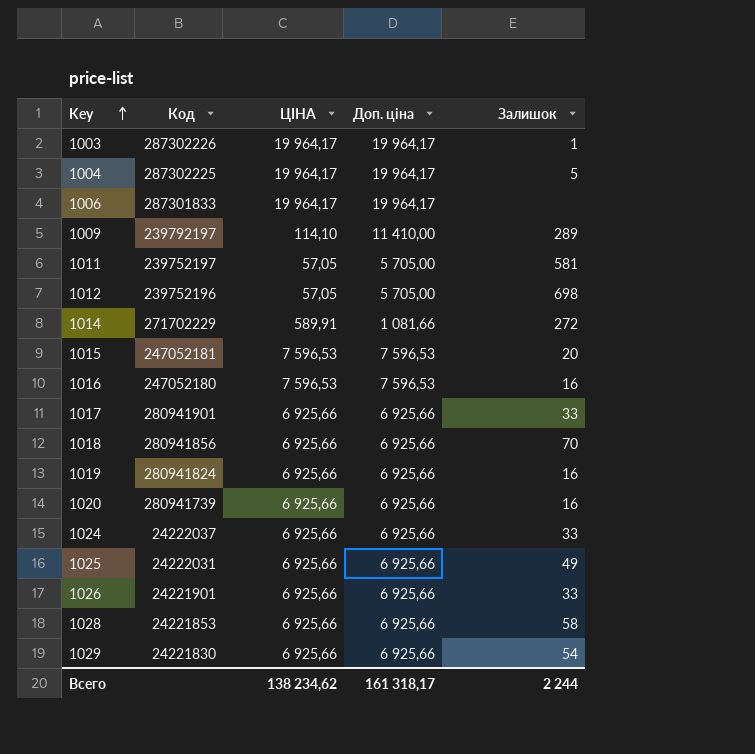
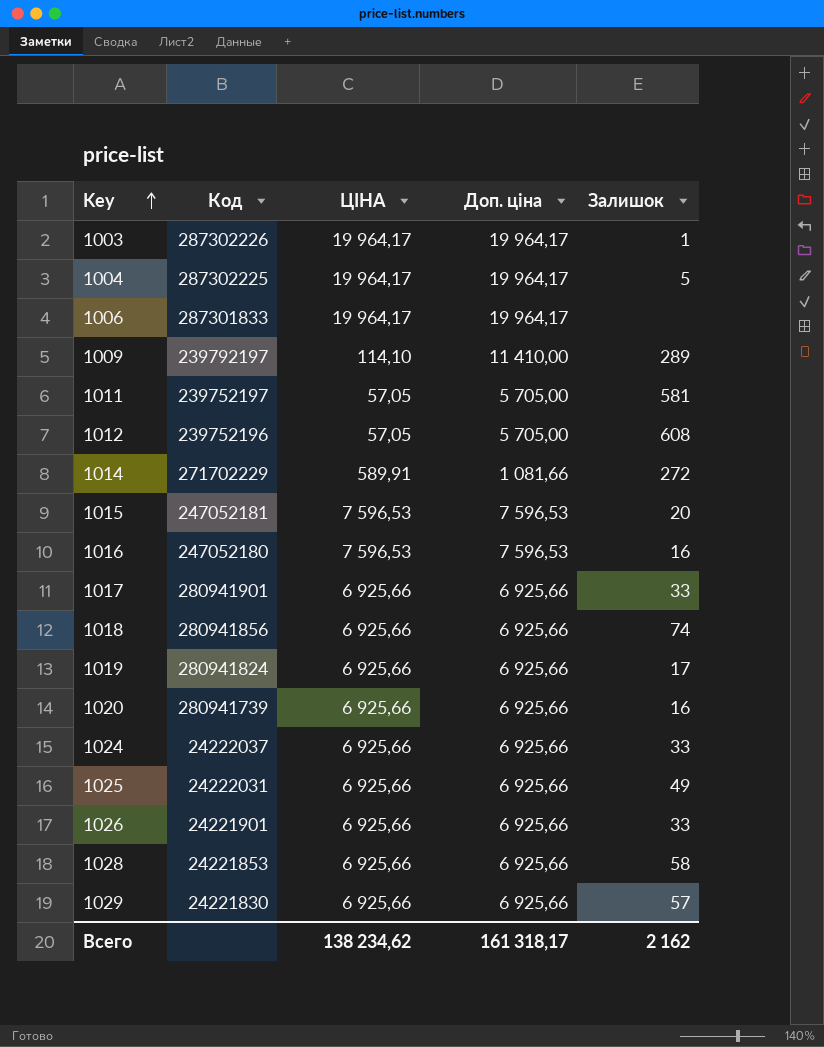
1012 | Залишок: 698 -> 608
1018 | Залишок: 70 -> 74
1019 | Залишок: 16 -> 17
1029 | Залишок: 54 -> 57
Всего | Залишок: 2 244 -> 2 162

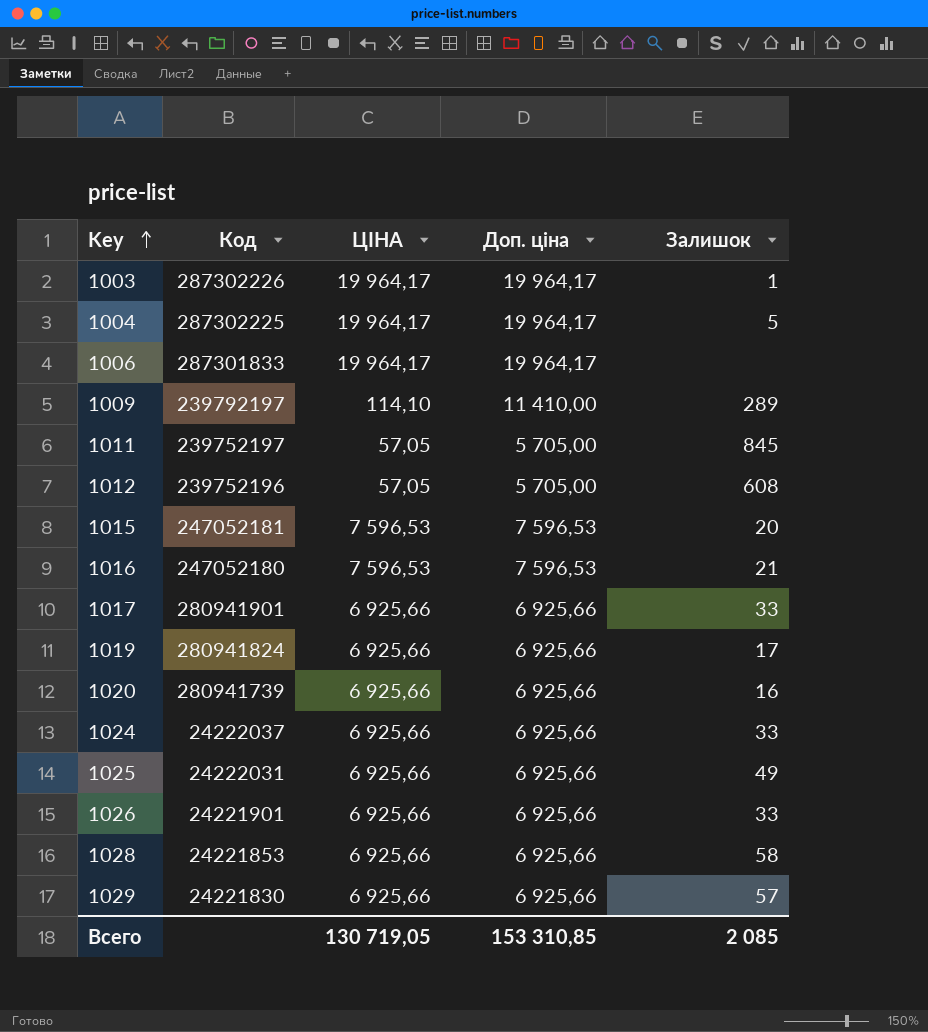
row 1014: 271702229 | 589,91 | 1 081,66 | 272 -> none
row 1018: 280941856 | 6 925,66 | 6 925,66 | 74 -> none
1011 | Залишок: 581 -> 845
1016 | Залишок: 16 -> 21
Всего | ЦІНА: 138 234,62 -> 130 719,05
Всего | Доп. ціна: 161 318,17 -> 153 310,85
Всего | Залишок: 2 162 -> 2 085

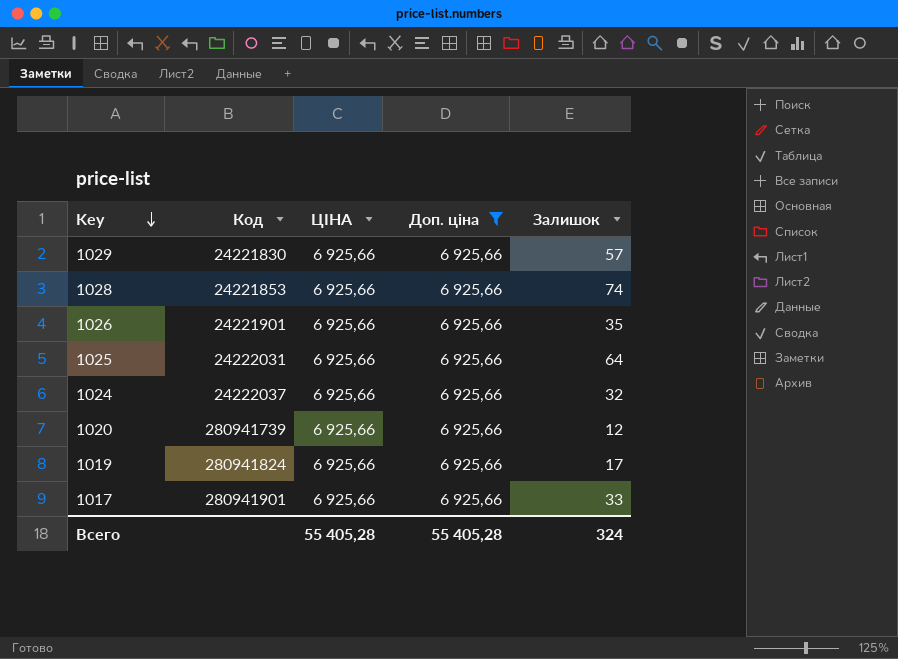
filter: none -> Доп. ціна = 6 925,66
row order: Key ascending -> Key descending
1028 | Залишок: 58 -> 74
1026 | Залишок: 33 -> 35
1025 | Залишок: 49 -> 64
1024 | Залишок: 33 -> 32
1020 | Залишок: 16 -> 12
Всего | ЦІНА: 130 719,05 -> 55 405,28
Всего | Доп. ціна: 153 310,85 -> 55 405,28
Всего | Залишок: 2 085 -> 324

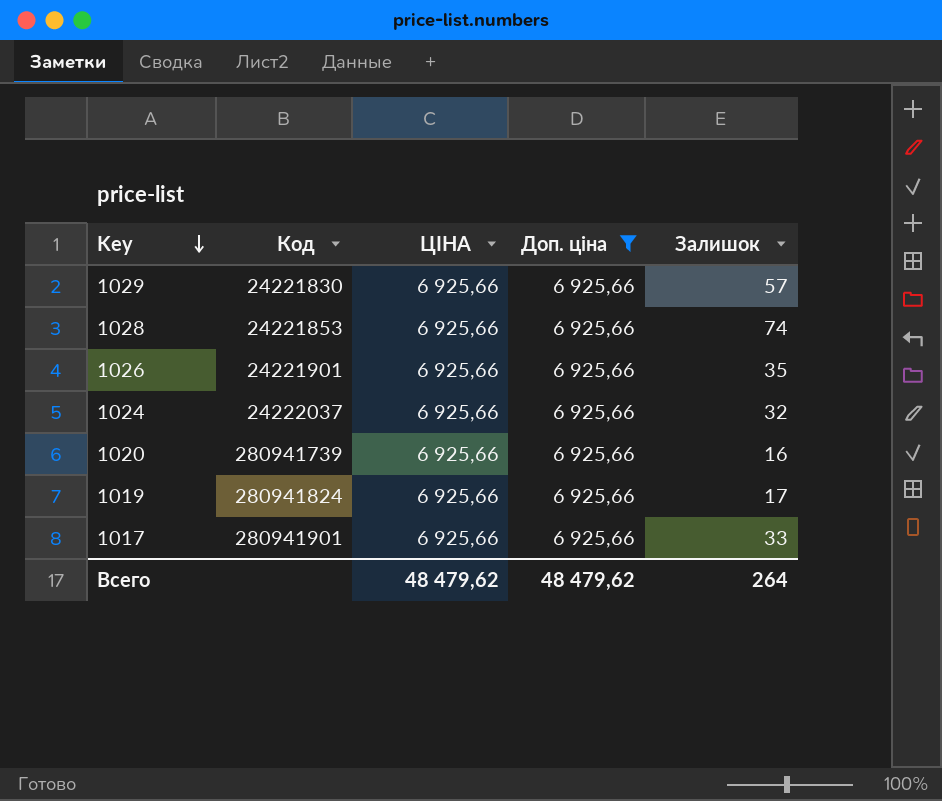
row 1025: 24222031 | 6 925,66 | 6 925,66 | 64 -> none
1020 | Залишок: 12 -> 16
Всего | ЦІНА: 55 405,28 -> 48 479,62
Всего | Доп. ціна: 55 405,28 -> 48 479,62
Всего | Залишок: 324 -> 264

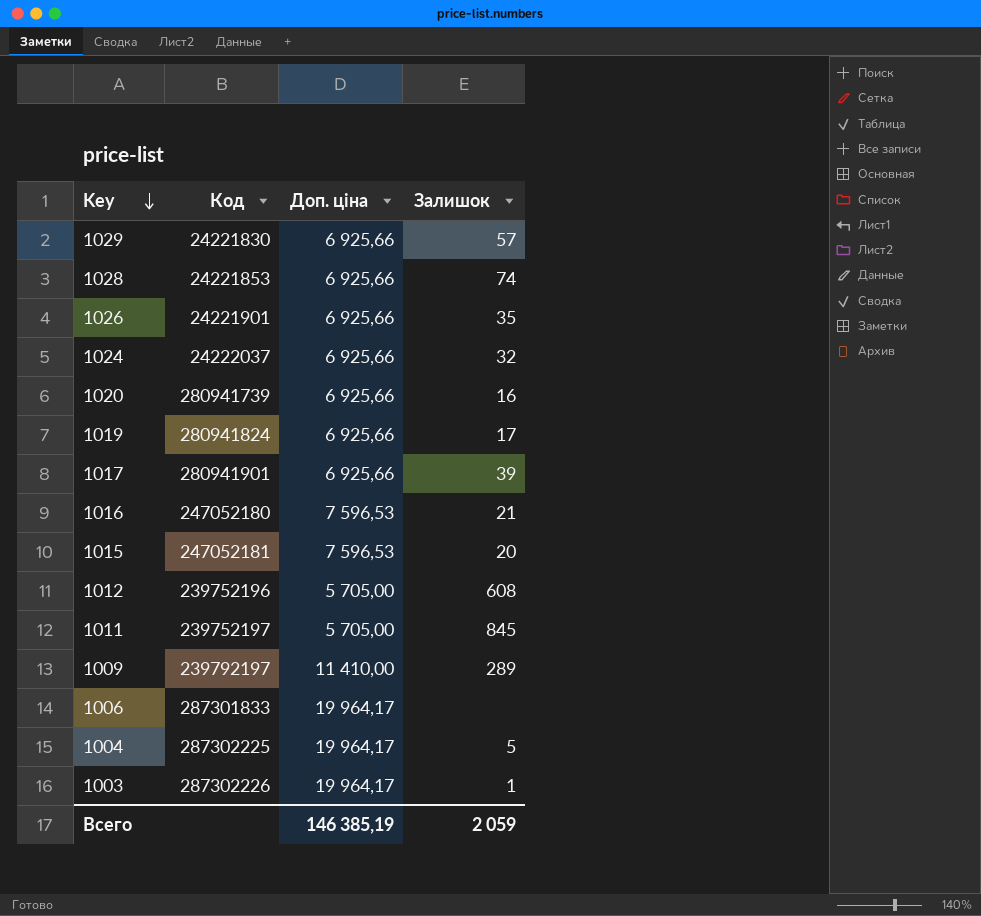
filter: Доп. ціна = 6 925,66 -> none
column ЦІНА | position: 3 -> none
1017 | Залишок: 33 -> 39
Всего | Доп. ціна: 48 479,62 -> 146 385,19
Всего | Залишок: 264 -> 2 059

